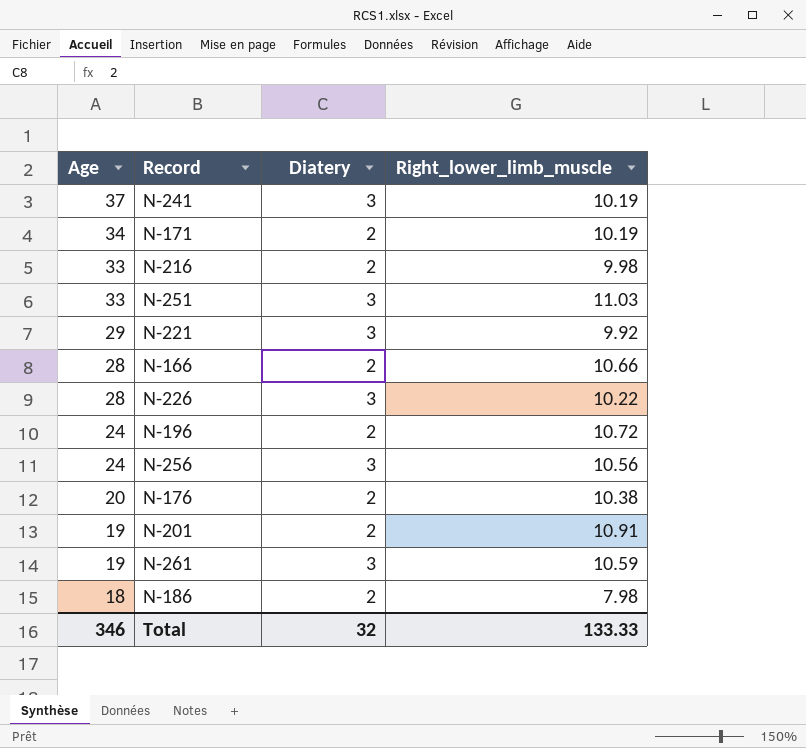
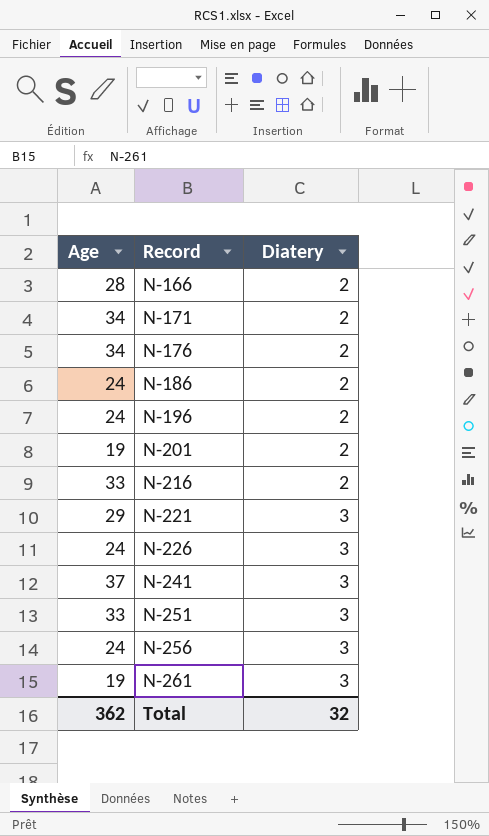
row order: Age descending -> Record ascending
column Right_lower_limb_muscle | position: 4 -> none
N-176 | Age: 20 -> 34
N-186 | Age: 18 -> 24
N-226 | Age: 28 -> 24
Total | Age: 346 -> 362

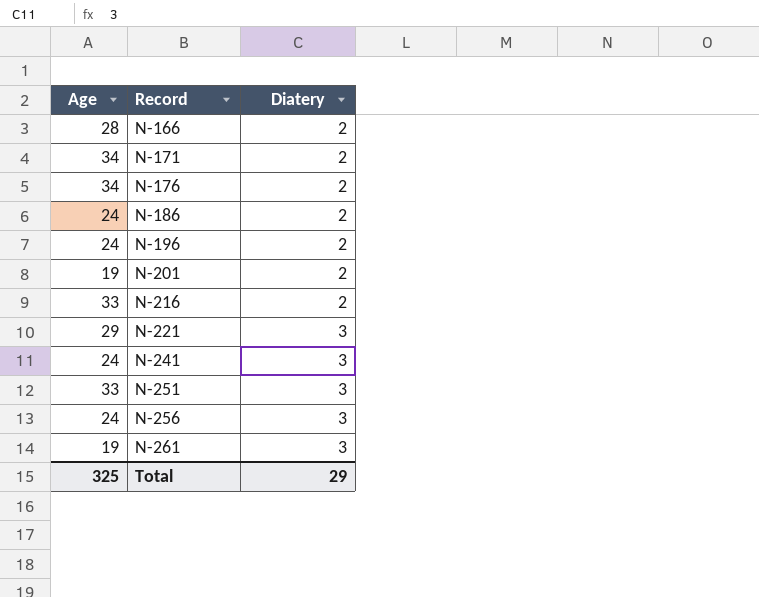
row N-226: 24 | 3 -> none
N-241 | Age: 37 -> 24
Total | Age: 362 -> 325
Total | Diatery: 32 -> 29

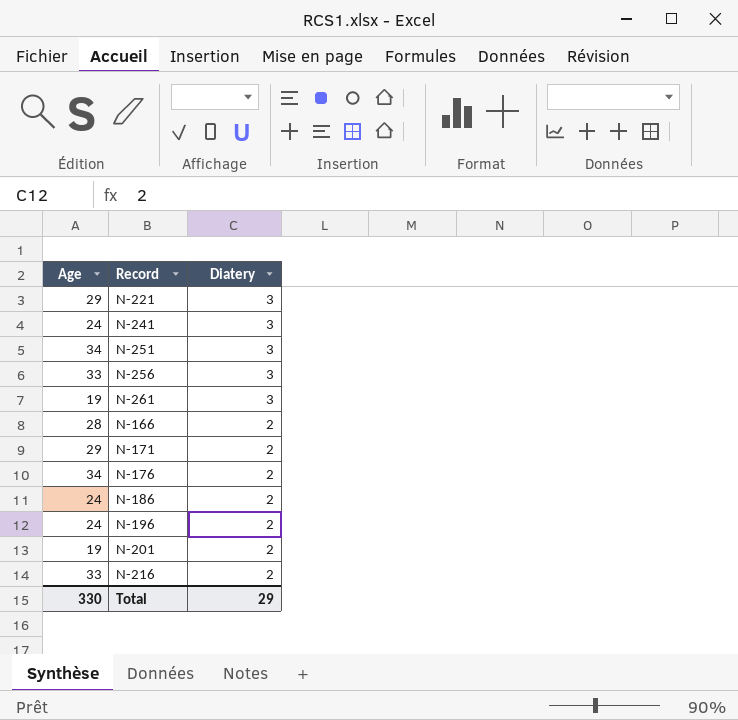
row order: Record ascending -> Diatery descending
N-251 | Age: 33 -> 34
N-256 | Age: 24 -> 33
N-171 | Age: 34 -> 29
Total | Age: 325 -> 330

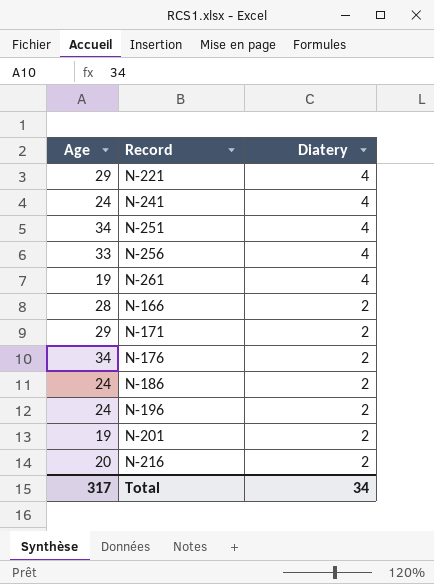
N-221 | Diatery: 3 -> 4
N-241 | Diatery: 3 -> 4
N-251 | Diatery: 3 -> 4
N-256 | Diatery: 3 -> 4
N-261 | Diatery: 3 -> 4
N-216 | Age: 33 -> 20
Total | Age: 330 -> 317
Total | Diatery: 29 -> 34

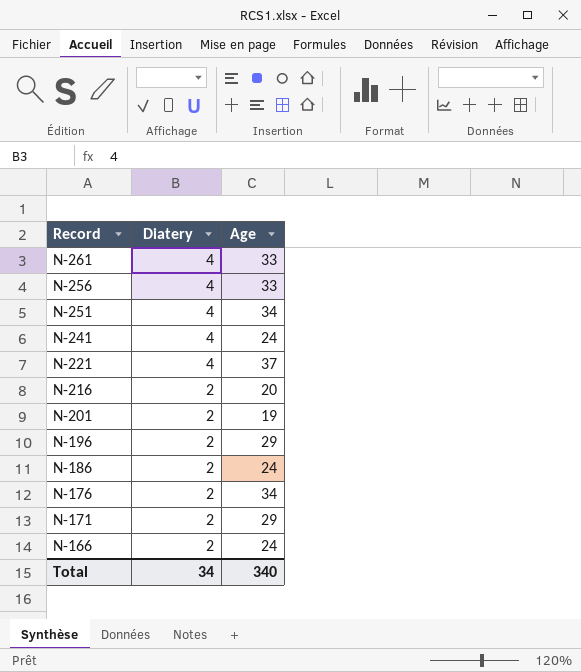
row order: Diatery descending -> Record descending
column Age | position: 1 -> 3
N-261 | Age: 19 -> 33
N-221 | Age: 29 -> 37
N-196 | Age: 24 -> 29
N-166 | Age: 28 -> 24
Total | Age: 317 -> 340

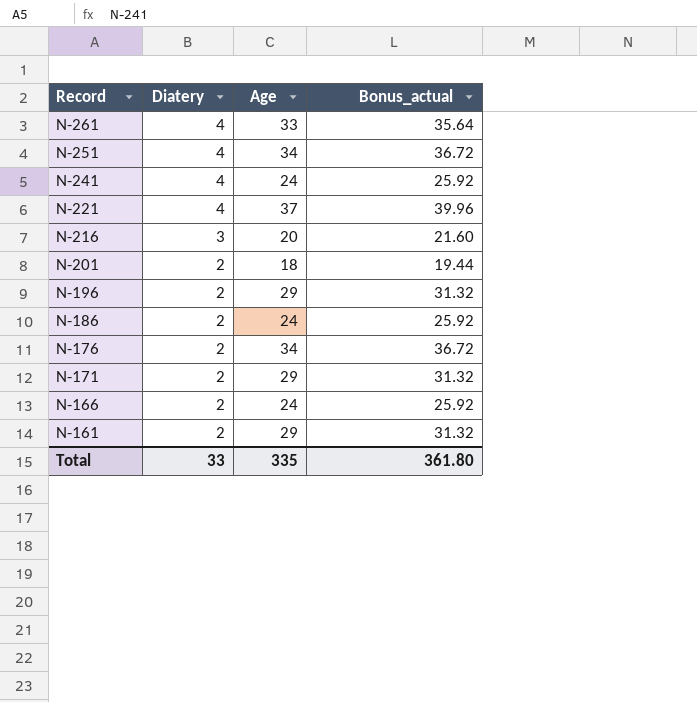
column Bonus_actual | formula: none -> [Age] * 1.08
row N-256: 4 | 33 -> none
N-216 | Diatery: 2 -> 3
N-201 | Age: 19 -> 18
row N-161: none -> 2 | 29 | 31.32
Total | Diatery: 34 -> 33
Total | Age: 340 -> 335

